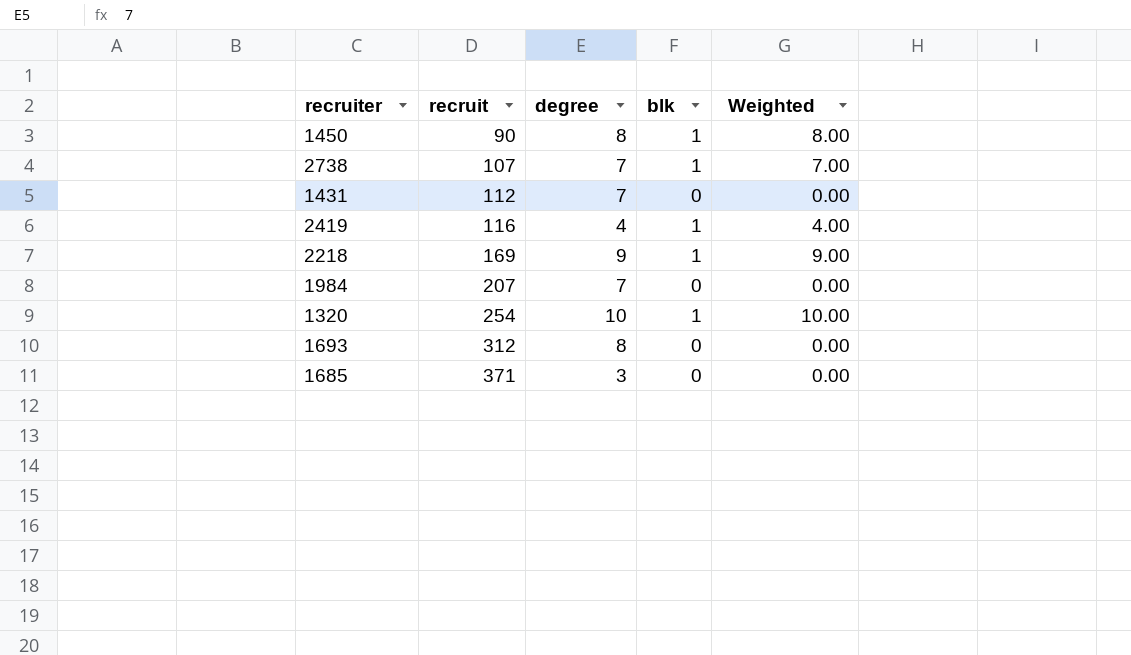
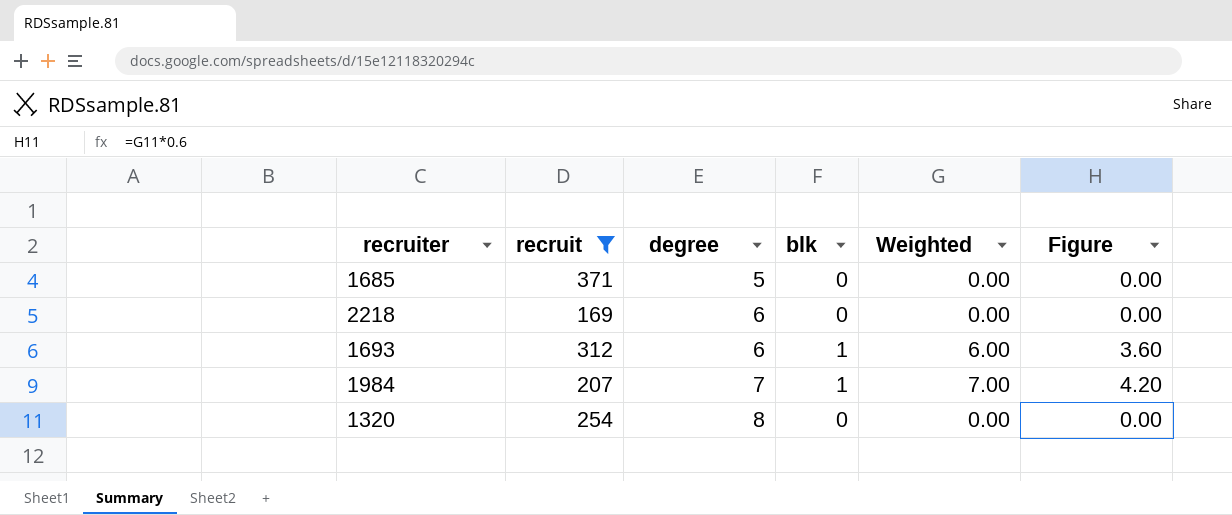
filter: none -> recruit >= 169
row order: recruit ascending -> degree ascending
column Figure | formula: none -> [Weighted] * 0.6
1685 | degree: 3 -> 5
2218 | degree: 9 -> 6
2218 | blk: 1 -> 0
2218 | Weighted: 9.00 -> 0.00
1693 | degree: 8 -> 6
1693 | blk: 0 -> 1
1693 | Weighted: 0.00 -> 6.00
1984 | blk: 0 -> 1
1984 | Weighted: 0.00 -> 7.00
1320 | degree: 10 -> 8
1320 | blk: 1 -> 0
1320 | Weighted: 10.00 -> 0.00

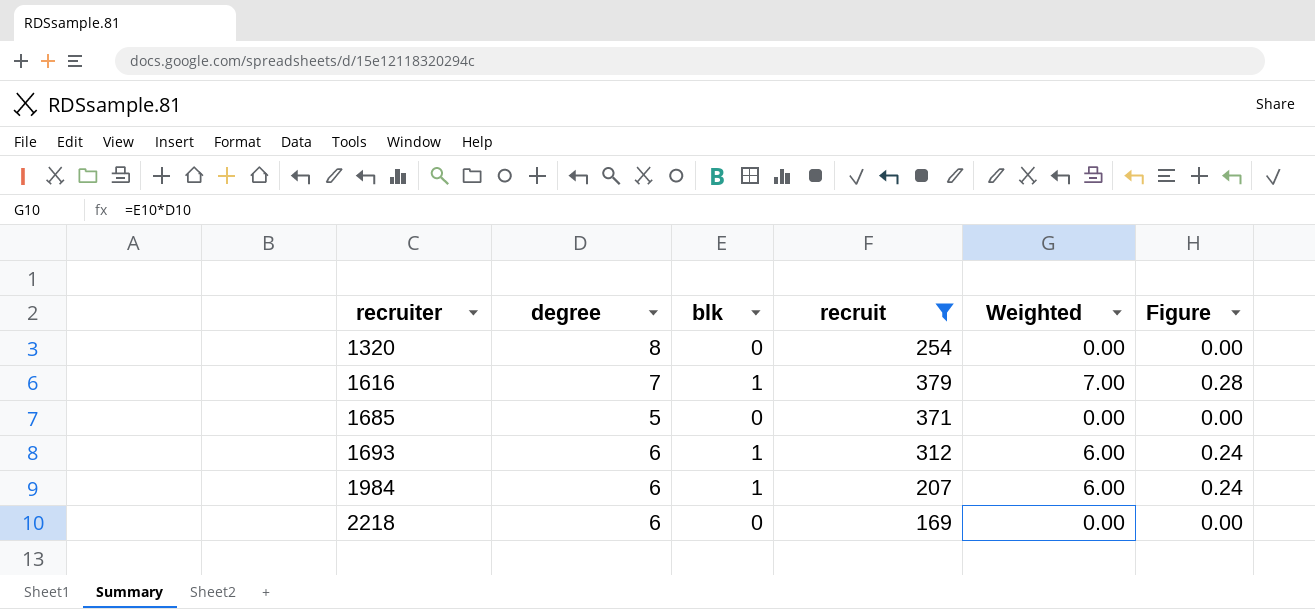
row order: degree ascending -> recruiter ascending
column recruit | position: 2 -> 4
column Figure | formula: [Weighted] * 0.6 -> [Weighted] * 0.04
row 1616: none -> 7 | 1 | 379 | 7.00 | 0.28
1984 | degree: 7 -> 6
1984 | Weighted: 7.00 -> 6.00

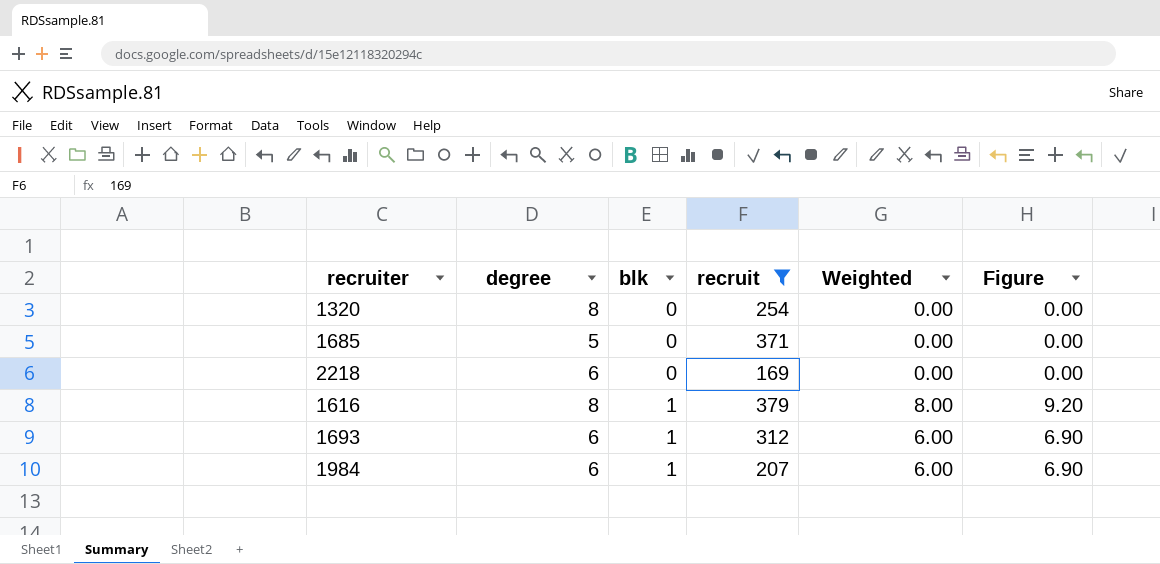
row order: recruiter ascending -> blk ascending
column Figure | formula: [Weighted] * 0.04 -> [Weighted] * 1.15
1616 | degree: 7 -> 8
1616 | Weighted: 7.00 -> 8.00

